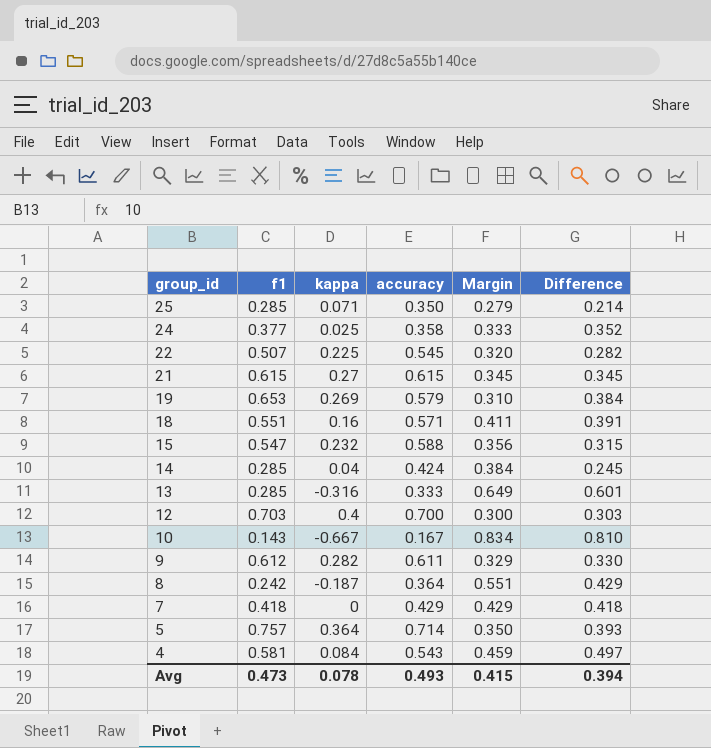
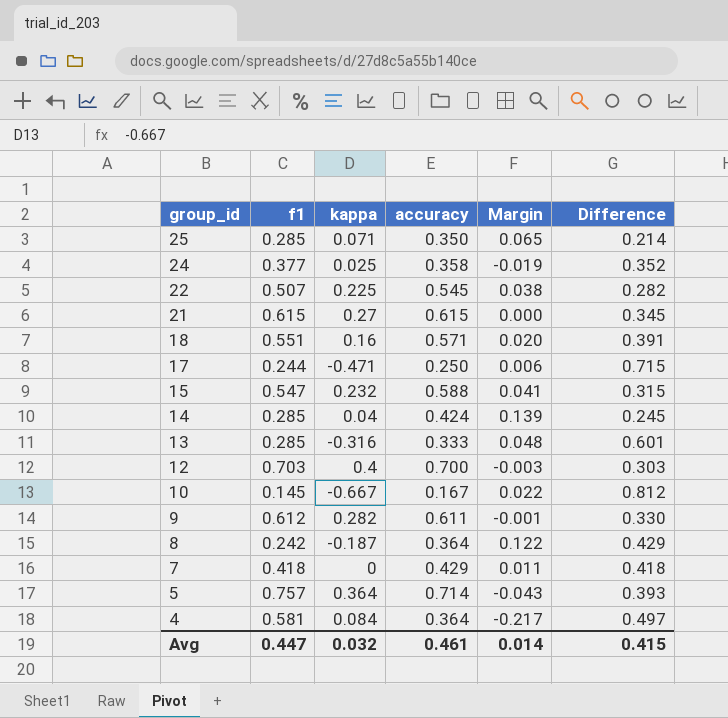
column Margin | formula: [accuracy] - [kappa] -> [accuracy] - [f1]
row 19: 0.653 | 0.269 | 0.579 | 0.310 | 0.384 -> none
row 17: none -> 0.244 | -0.471 | 0.250 | 0.006 | 0.715
10 | f1: 0.143 -> 0.145
10 | Difference: 0.810 -> 0.812
4 | accuracy: 0.543 -> 0.364
Avg | f1: 0.473 -> 0.447
Avg | kappa: 0.078 -> 0.032
Avg | accuracy: 0.493 -> 0.461
Avg | Margin: 0.415 -> 0.014
Avg | Difference: 0.394 -> 0.415

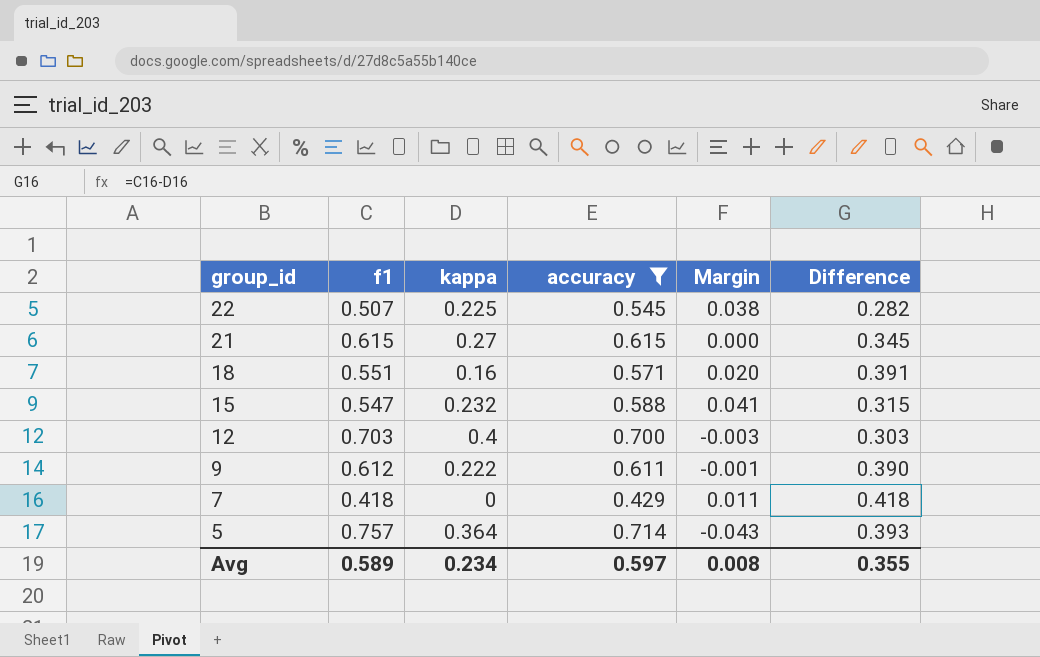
filter: none -> accuracy >= 0.429
9 | kappa: 0.282 -> 0.222
9 | Difference: 0.330 -> 0.390
Avg | f1: 0.447 -> 0.589
Avg | kappa: 0.032 -> 0.234
Avg | accuracy: 0.461 -> 0.597
Avg | Margin: 0.014 -> 0.008
Avg | Difference: 0.415 -> 0.355

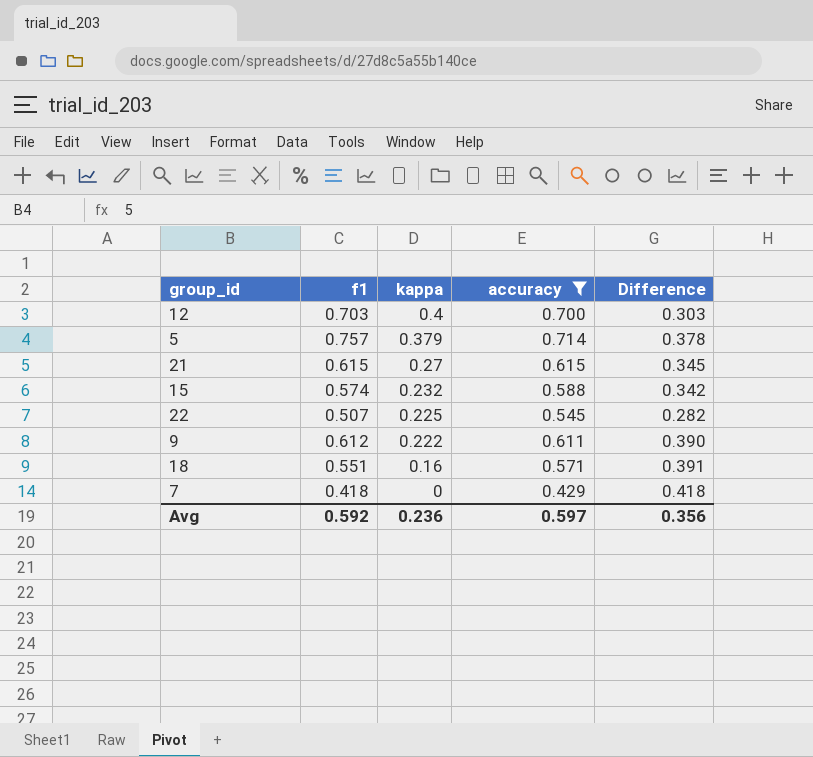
row order: group_id descending -> kappa descending
column Margin | formula: [accuracy] - [f1] -> none
5 | kappa: 0.364 -> 0.379
5 | Difference: 0.393 -> 0.378
15 | f1: 0.547 -> 0.574
15 | Difference: 0.315 -> 0.342
Avg | f1: 0.589 -> 0.592
Avg | kappa: 0.234 -> 0.236
Avg | Difference: 0.355 -> 0.356

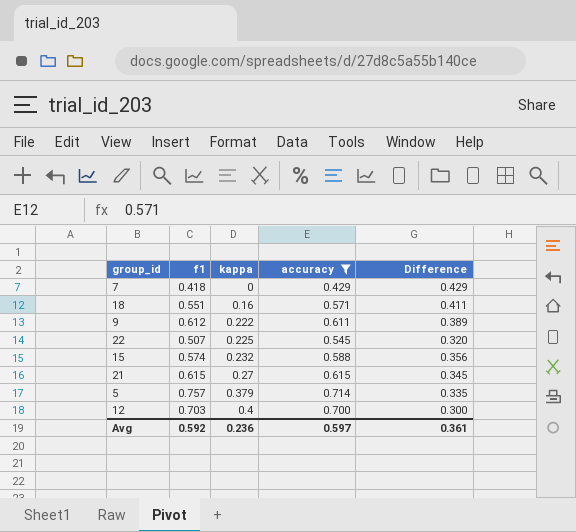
row order: kappa descending -> kappa ascending
column Difference | formula: [f1] - [kappa] -> [accuracy] - [kappa]
Avg | Difference: 0.356 -> 0.361

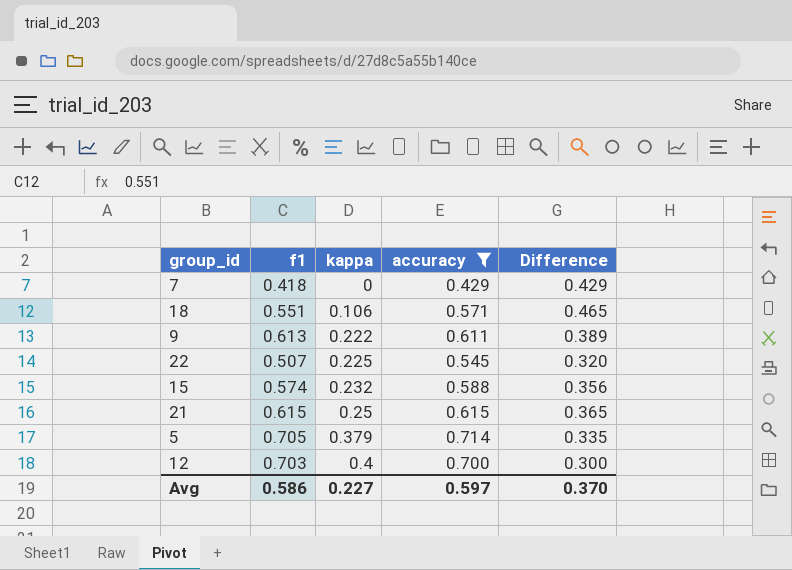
18 | kappa: 0.16 -> 0.106
18 | Difference: 0.411 -> 0.465
9 | f1: 0.612 -> 0.613
21 | kappa: 0.27 -> 0.25
21 | Difference: 0.345 -> 0.365
5 | f1: 0.757 -> 0.705
Avg | f1: 0.592 -> 0.586
Avg | kappa: 0.236 -> 0.227
Avg | Difference: 0.361 -> 0.370

